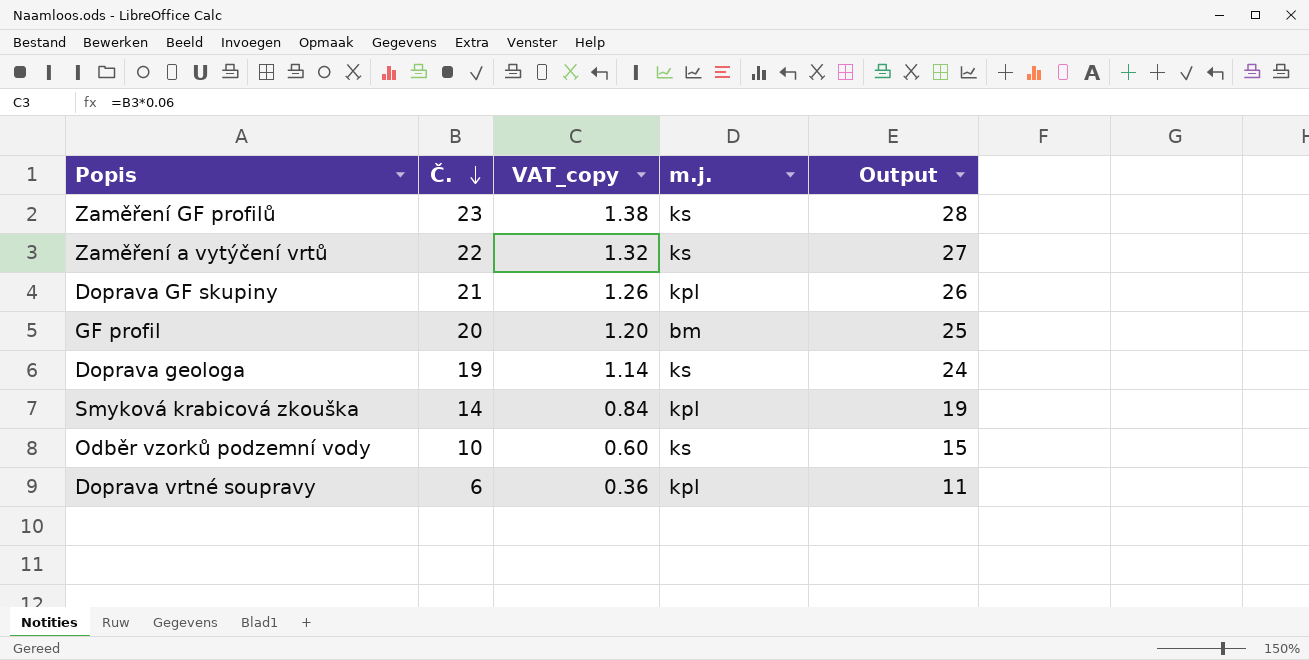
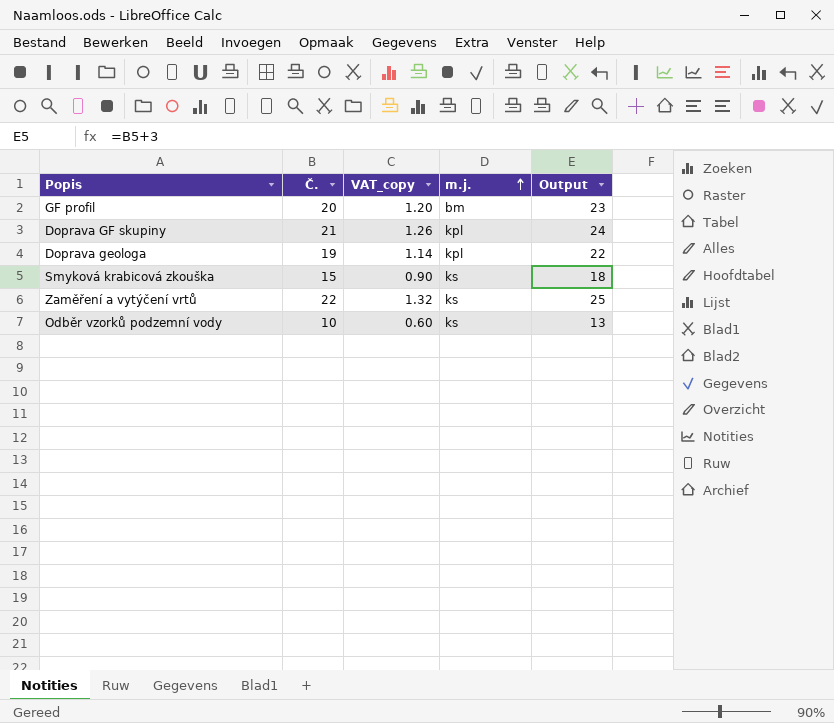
row order: Č. descending -> m.j. ascending
column Output | formula: [Č.] + 5 -> [Č.] + 3
row Zaměření GF profilů: 23 | 1.38 | ks | 28 -> none
row Doprava vrtné soupravy: 6 | 0.36 | kpl | 11 -> none
Doprava geologa | m.j.: ks -> kpl
Smyková krabicová zkouška | Č.: 14 -> 15
Smyková krabicová zkouška | VAT_copy: 0.84 -> 0.90
Smyková krabicová zkouška | m.j.: kpl -> ks

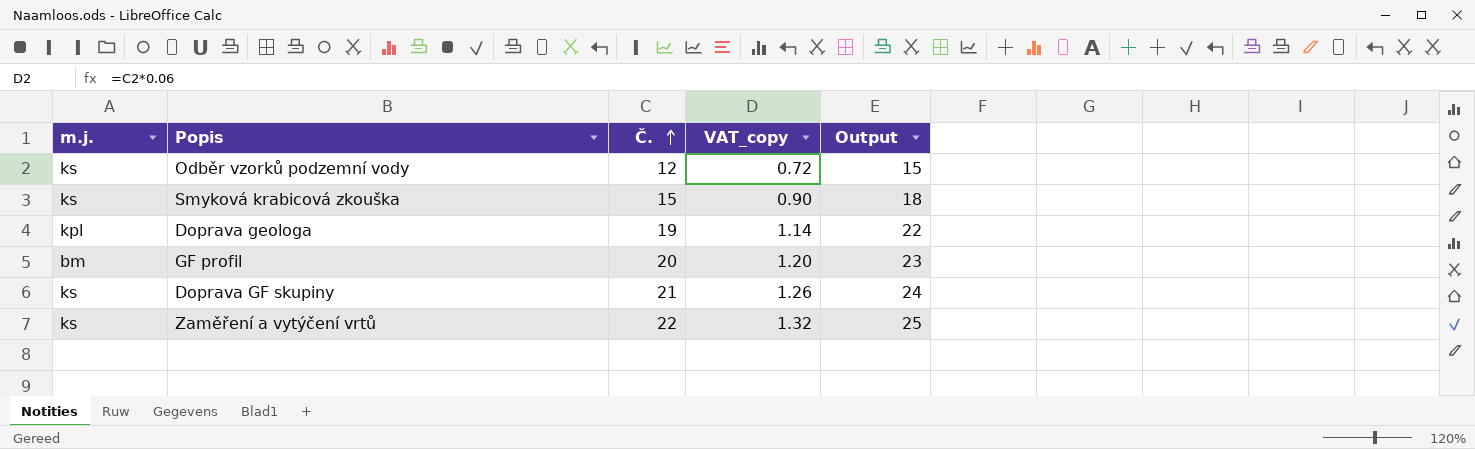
row order: m.j. ascending -> Č. ascending
column m.j. | position: 4 -> 1
Odběr vzorků podzemní vody | Č.: 10 -> 12
Odběr vzorků podzemní vody | VAT_copy: 0.60 -> 0.72
Odběr vzorků podzemní vody | Output: 13 -> 15
Doprava GF skupiny | m.j.: kpl -> ks

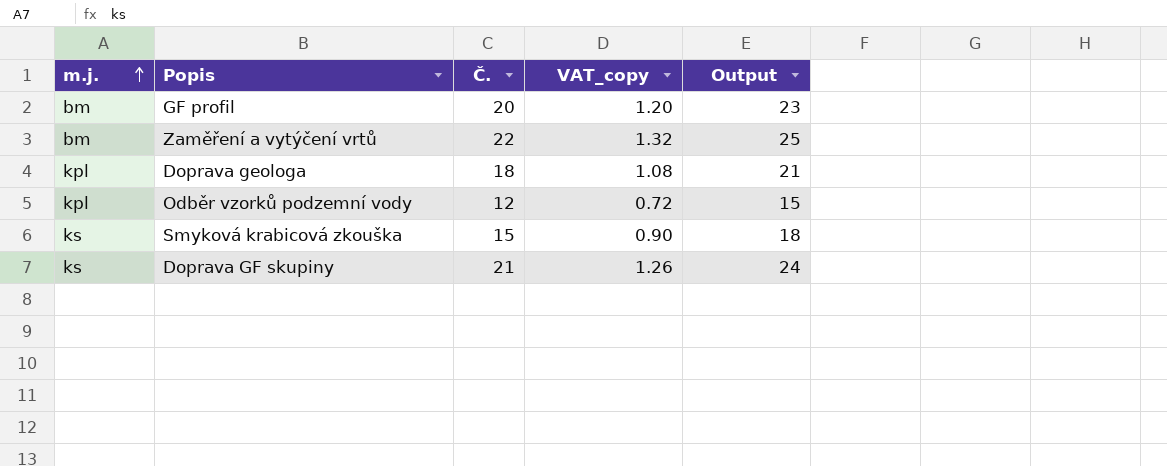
row order: Č. ascending -> m.j. ascending
Zaměření a vytýčení vrtů | m.j.: ks -> bm
Doprava geologa | Č.: 19 -> 18
Doprava geologa | VAT_copy: 1.14 -> 1.08
Doprava geologa | Output: 22 -> 21
Odběr vzorků podzemní vody | m.j.: ks -> kpl

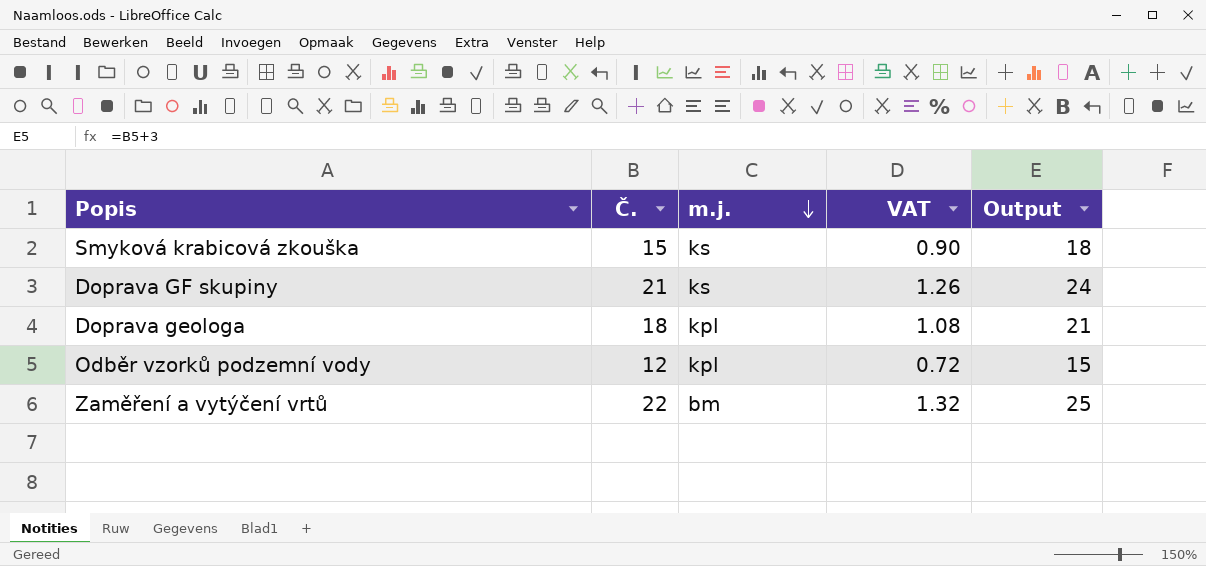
row order: m.j. ascending -> m.j. descending
column m.j. | position: 1 -> 3
column name: VAT_copy -> VAT
row GF profil: bm | 20 | 1.20 | 23 -> none

